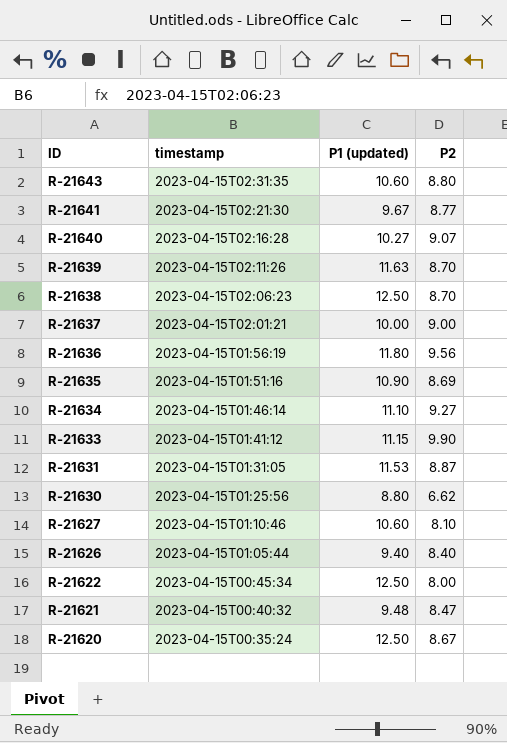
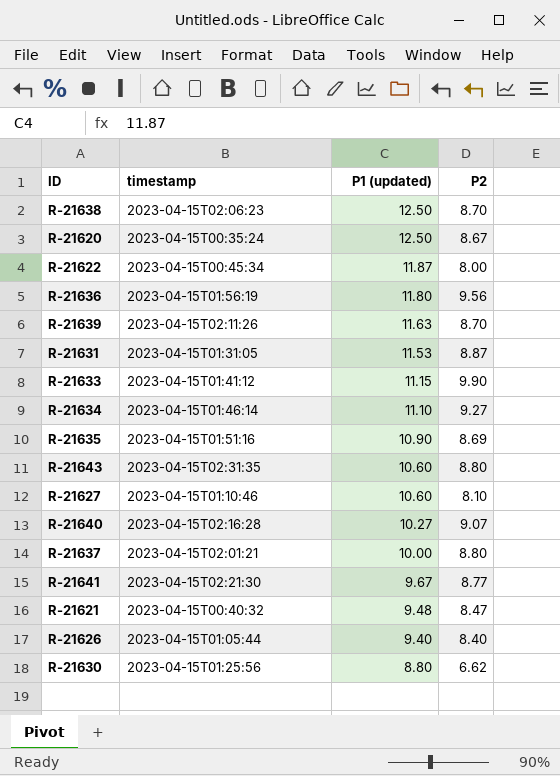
row order: ID descending -> P1 (updated) descending
R-21622 | P1 (updated): 12.50 -> 11.87
R-21637 | P2: 9.00 -> 8.80

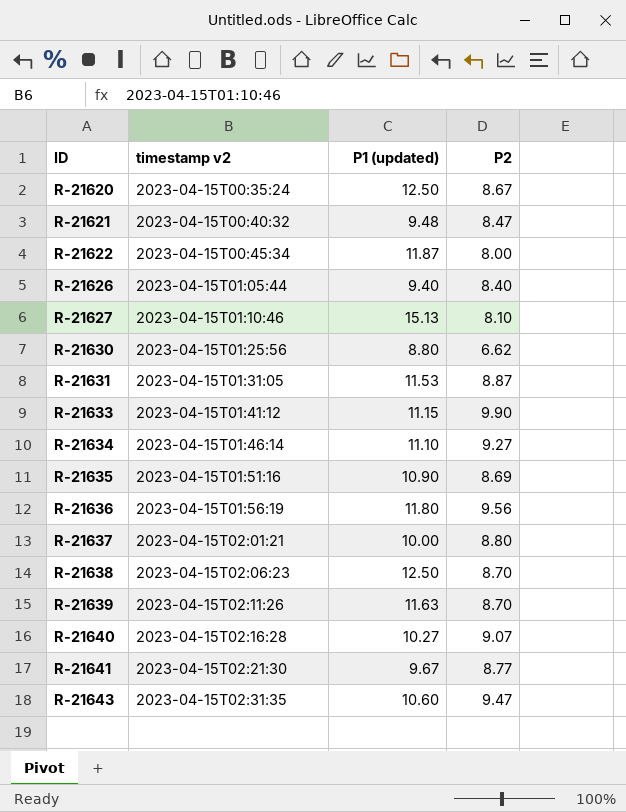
row order: P1 (updated) descending -> ID ascending
column name: timestamp -> timestamp v2
R-21627 | P1 (updated): 10.60 -> 15.13
R-21643 | P2: 8.80 -> 9.47

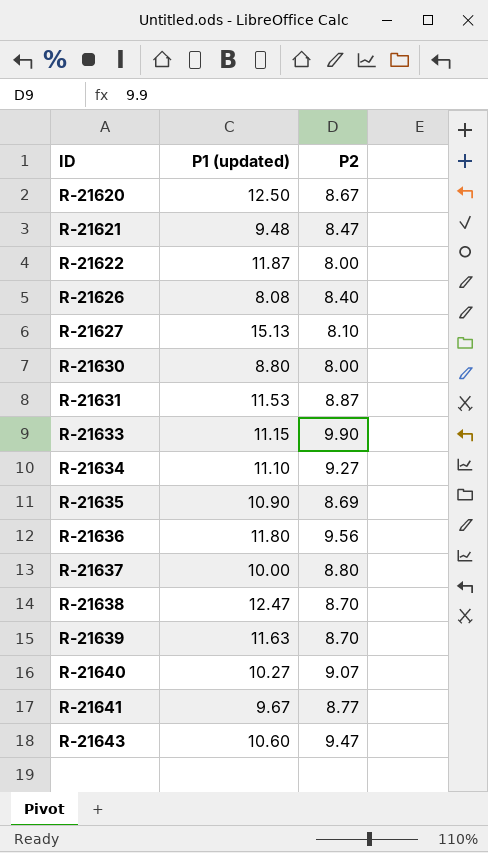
column timestamp v2 | position: 2 -> none
R-21626 | P1 (updated): 9.40 -> 8.08
R-21630 | P2: 6.62 -> 8.00
R-21638 | P1 (updated): 12.50 -> 12.47

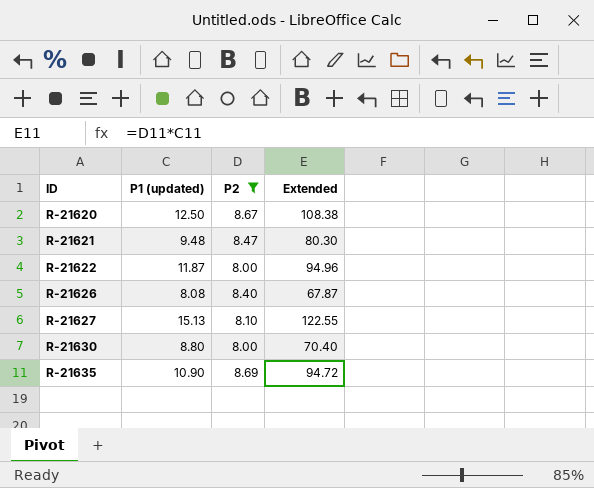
filter: none -> P2 <= 8.69
column Extended | formula: none -> [P1 (updated)] * [P2]

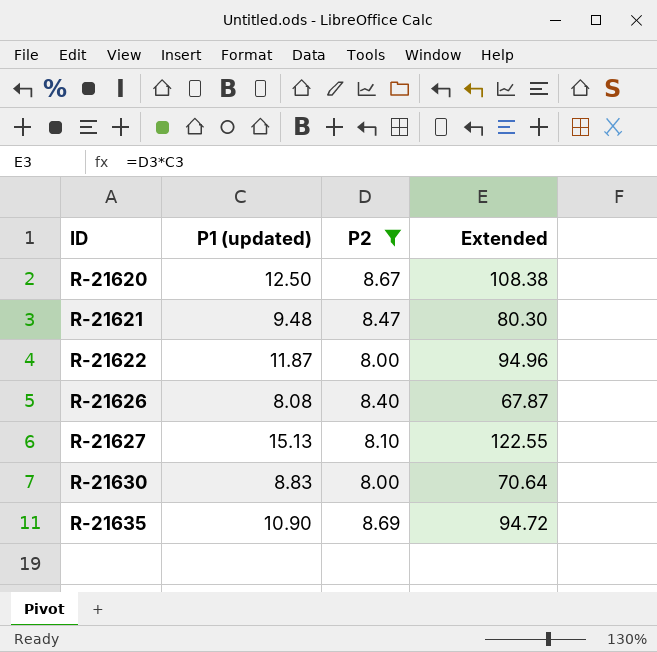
R-21630 | P1 (updated): 8.80 -> 8.83
R-21630 | Extended: 70.40 -> 70.64

